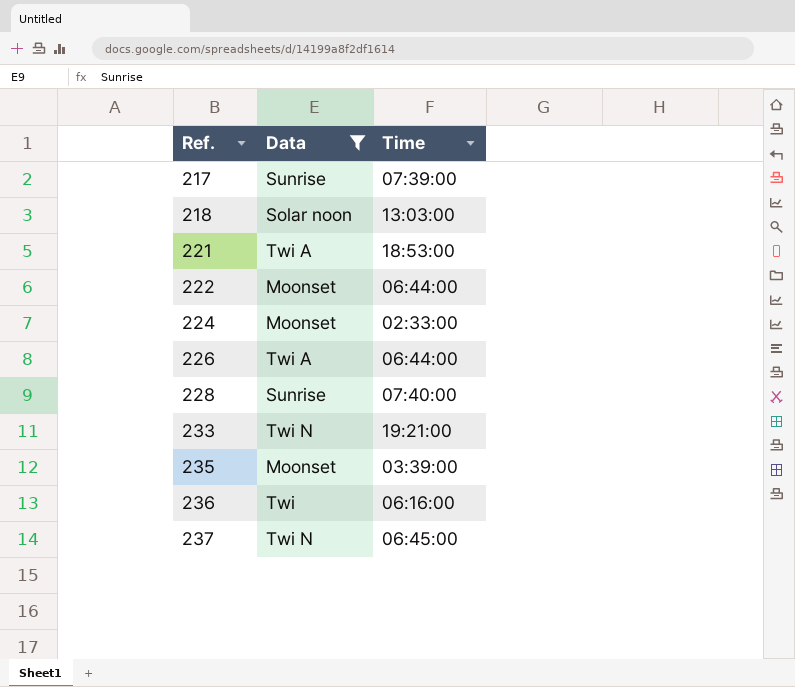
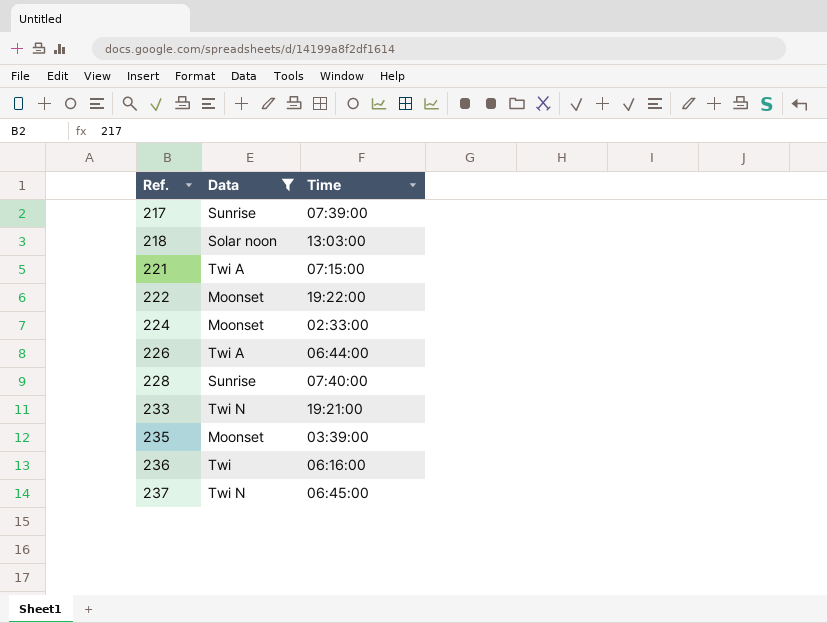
221 | Time: 18:53:00 -> 07:15:00
222 | Time: 06:44:00 -> 19:22:00

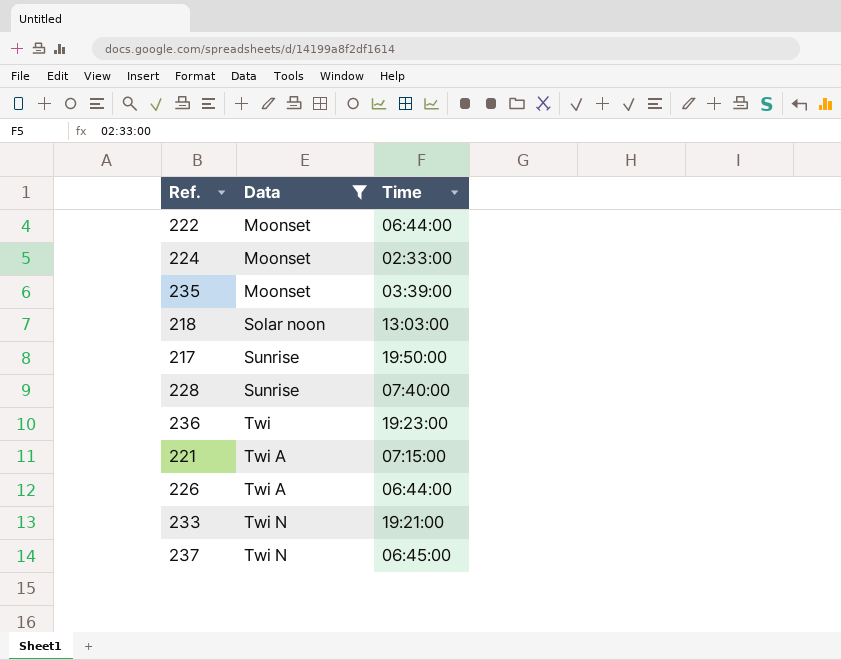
row order: Ref. ascending -> Data ascending
222 | Time: 19:22:00 -> 06:44:00
217 | Time: 07:39:00 -> 19:50:00
236 | Time: 06:16:00 -> 19:23:00

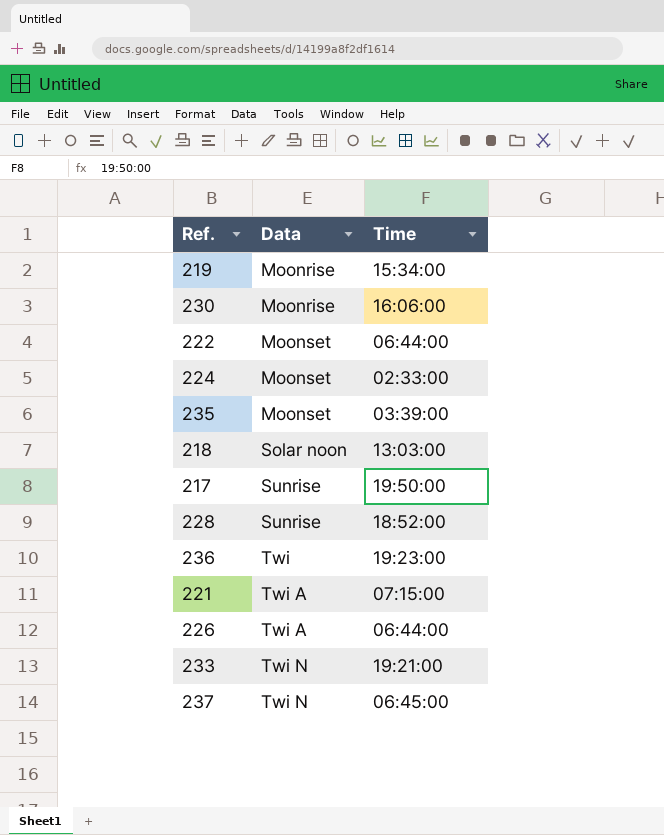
filter: Data != Moonrise -> none
228 | Time: 07:40:00 -> 18:52:00

